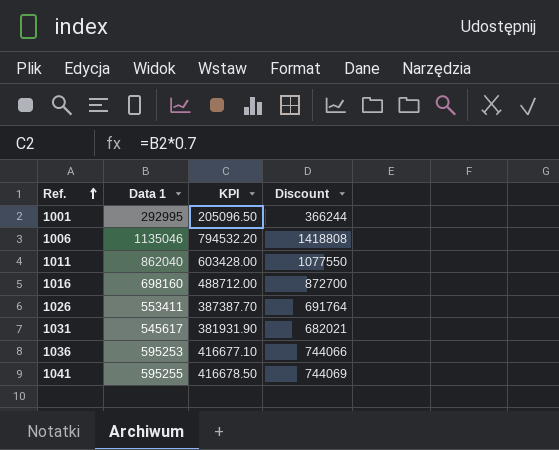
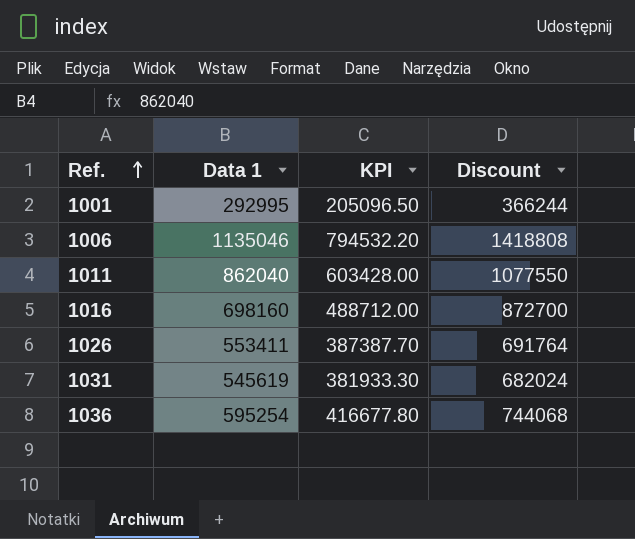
row 1041: 595255 | 416678.50 | 744069 -> none
1031 | Data 1: 545617 -> 545619
1031 | KPI: 381931.90 -> 381933.30
1031 | Discount: 682021 -> 682024
1036 | Data 1: 595253 -> 595254
1036 | KPI: 416677.10 -> 416677.80
1036 | Discount: 744066 -> 744068

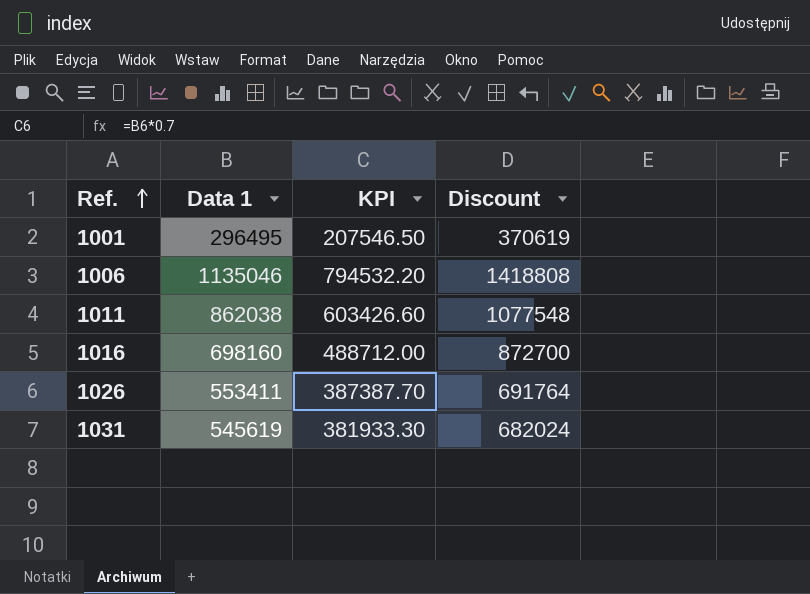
row 1036: 595254 | 416677.80 | 744068 -> none
1001 | Data 1: 292995 -> 296495
1001 | KPI: 205096.50 -> 207546.50
1001 | Discount: 366244 -> 370619
1011 | Data 1: 862040 -> 862038
1011 | KPI: 603428.00 -> 603426.60
1011 | Discount: 1077550 -> 1077548

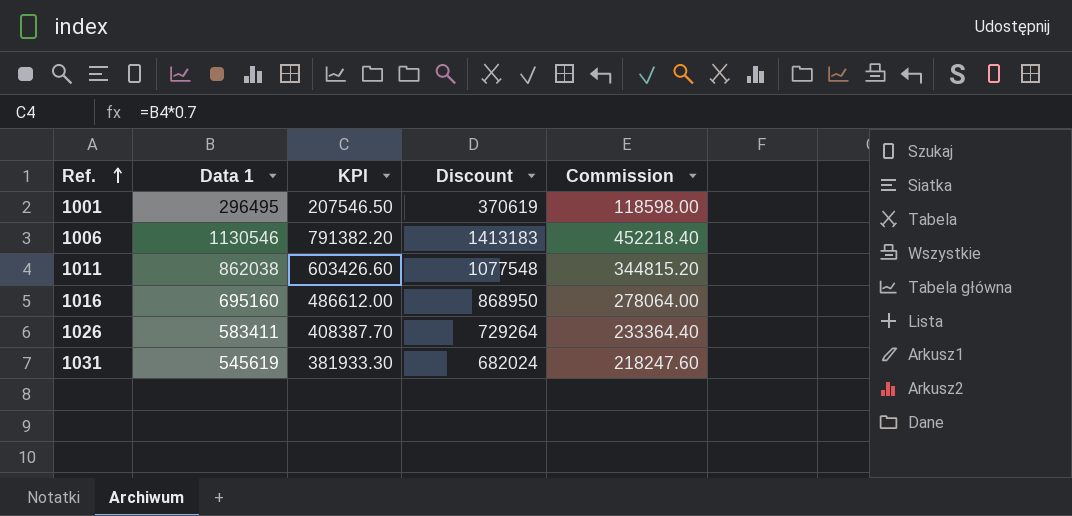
column Commission | formula: none -> [Data 1] * 0.4
1006 | Data 1: 1135046 -> 1130546
1006 | KPI: 794532.20 -> 791382.20
1006 | Discount: 1418808 -> 1413183
1016 | Data 1: 698160 -> 695160
1016 | KPI: 488712.00 -> 486612.00
1016 | Discount: 872700 -> 868950
1026 | Data 1: 553411 -> 583411
1026 | KPI: 387387.70 -> 408387.70
1026 | Discount: 691764 -> 729264

